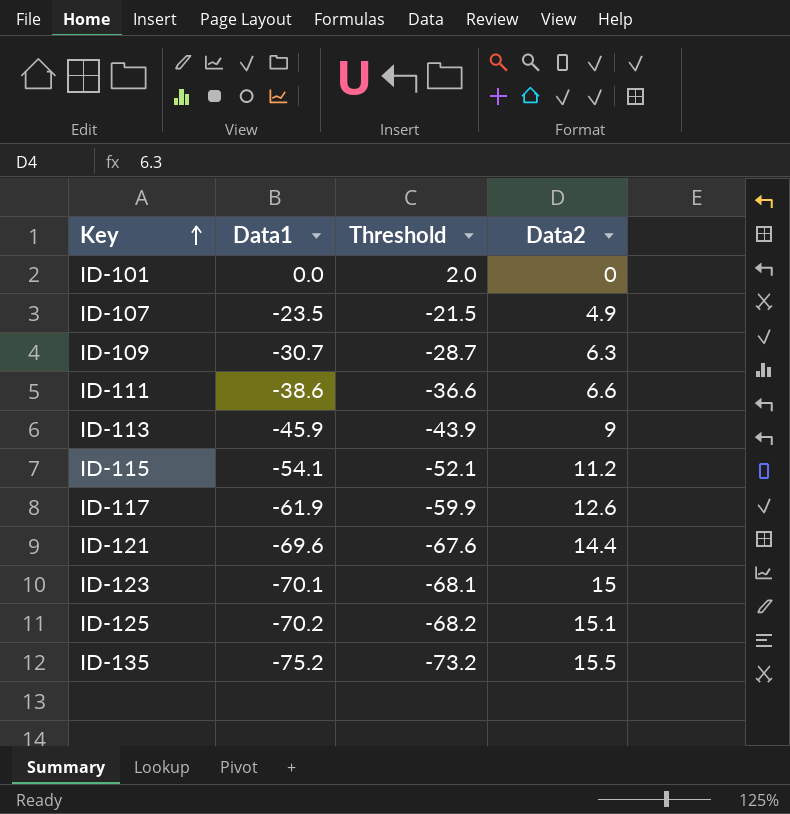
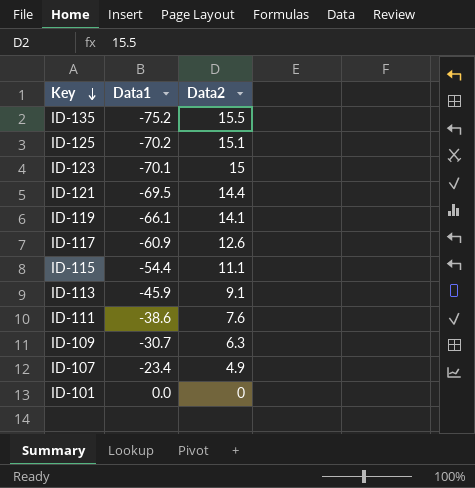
row order: Key ascending -> Key descending
column Threshold | formula: [Data1] + 2 -> none
ID-121 | Data1: -69.6 -> -69.5
row ID-119: none -> -66.1 | 14.1
ID-117 | Data1: -61.9 -> -60.9
ID-115 | Data1: -54.1 -> -54.4
ID-115 | Data2: 11.2 -> 11.1
ID-113 | Data2: 9 -> 9.1
ID-111 | Data2: 6.6 -> 7.6
ID-107 | Data1: -23.5 -> -23.4

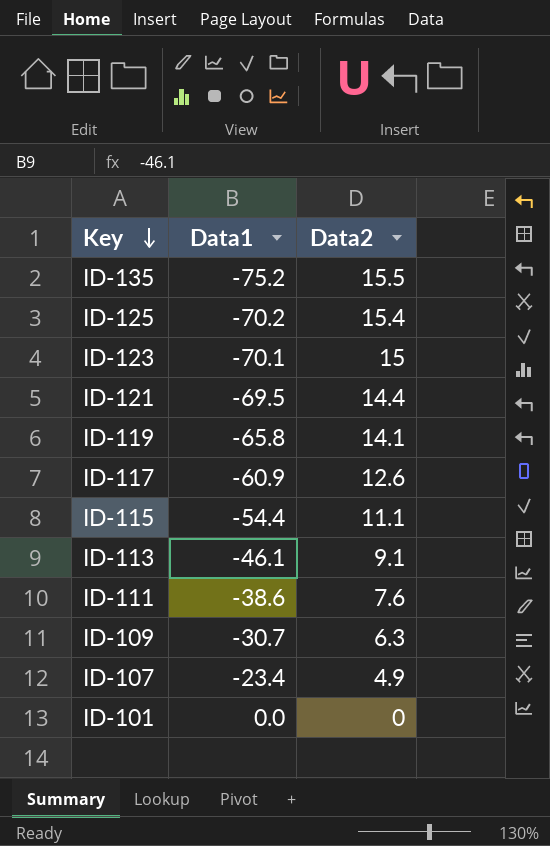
ID-125 | Data2: 15.1 -> 15.4
ID-119 | Data1: -66.1 -> -65.8
ID-113 | Data1: -45.9 -> -46.1

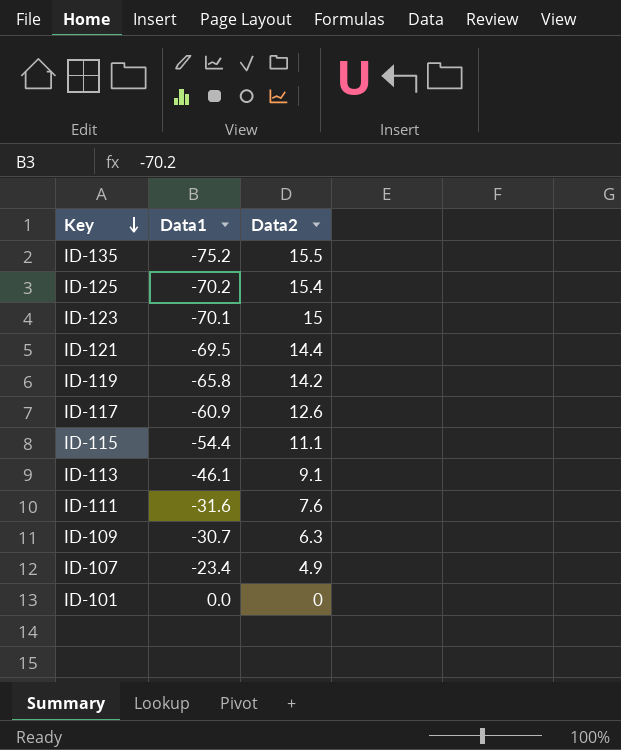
ID-119 | Data2: 14.1 -> 14.2
ID-111 | Data1: -38.6 -> -31.6

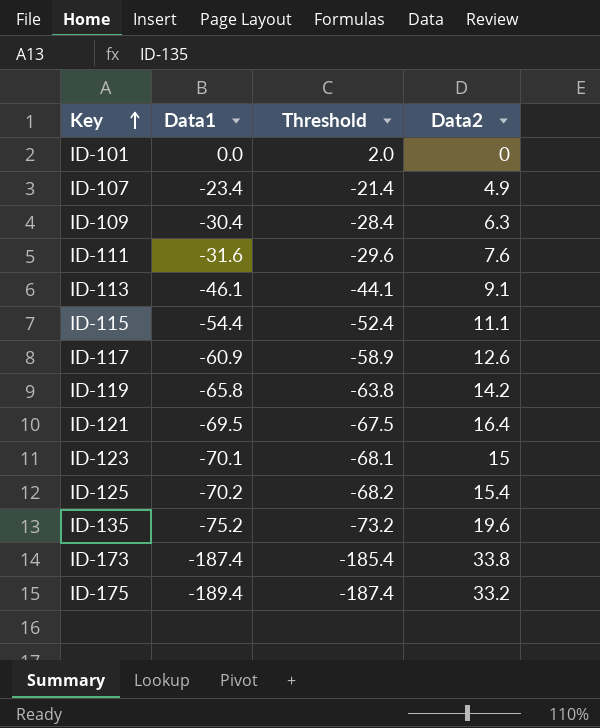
row order: Key descending -> Key ascending
column Threshold | formula: none -> [Data1] + 2
ID-109 | Data1: -30.7 -> -30.4
ID-121 | Data2: 14.4 -> 16.4
ID-135 | Data2: 15.5 -> 19.6
row ID-173: none -> -187.4 | -185.4 | 33.8
row ID-175: none -> -189.4 | -187.4 | 33.2

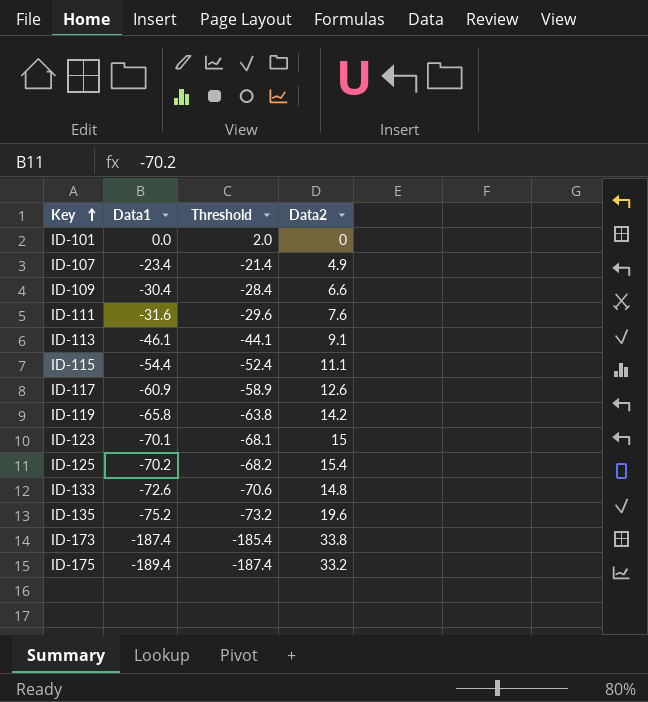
row ID-121: -69.5 | -67.5 | 16.4 -> none
ID-109 | Data2: 6.3 -> 6.6
row ID-133: none -> -72.6 | -70.6 | 14.8

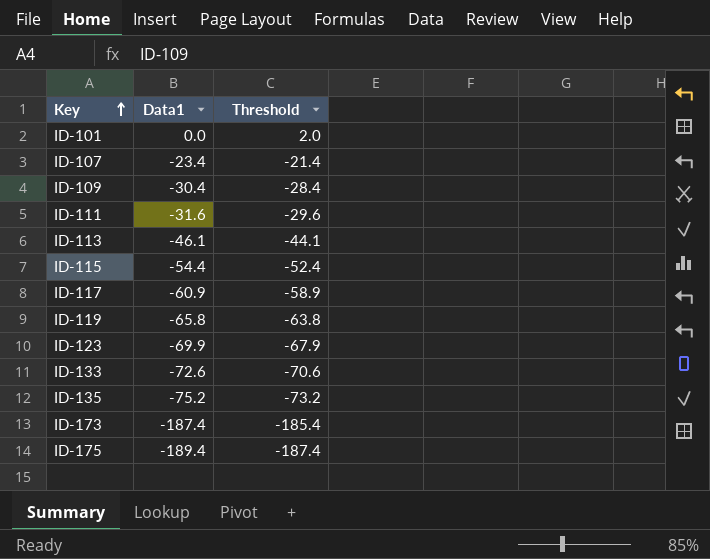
column Data2 | position: 4 -> none
row ID-125: -70.2 | -68.2 | 15.4 -> none
ID-123 | Data1: -70.1 -> -69.9
ID-123 | Threshold: -68.1 -> -67.9

